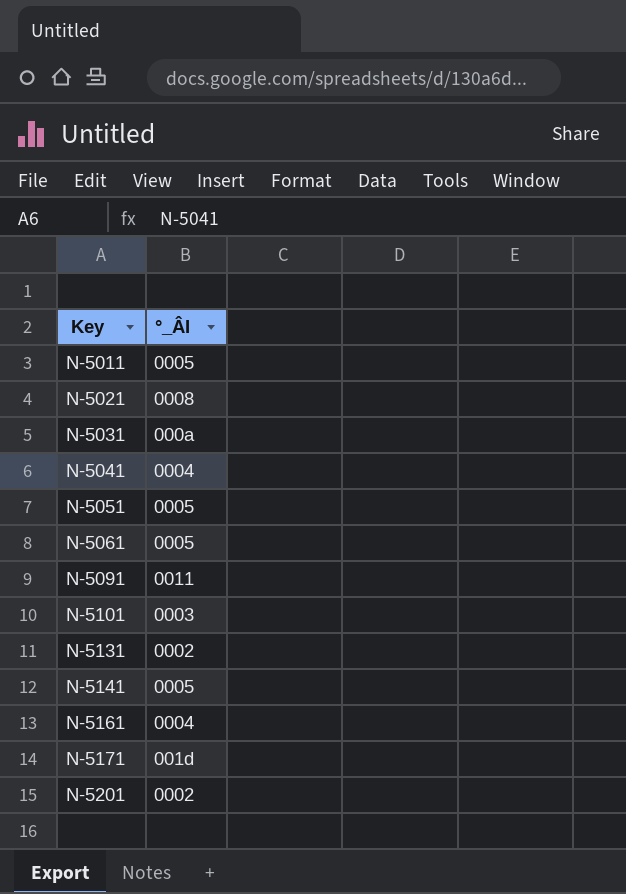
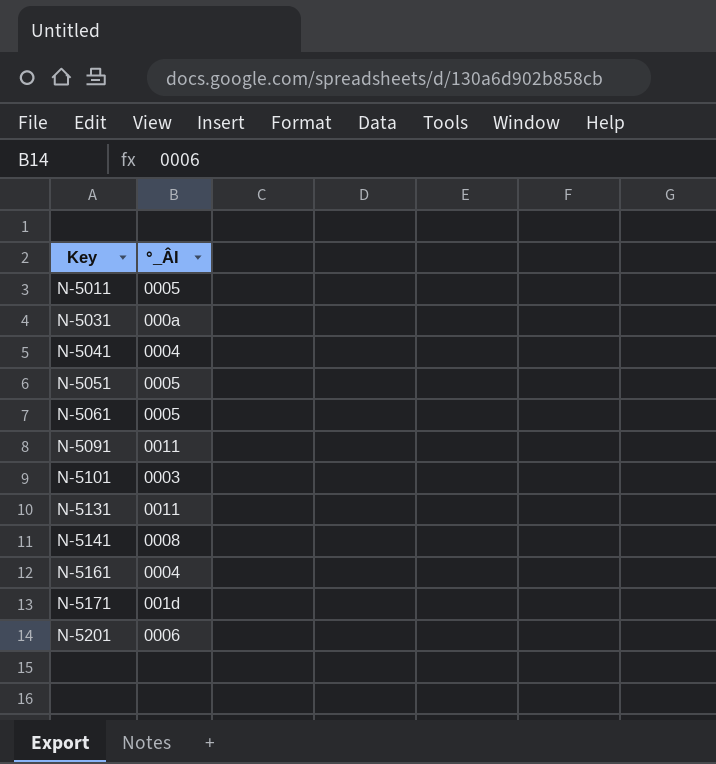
row N-5021: 0008 -> none
N-5131 | °_ÂI: 0002 -> 0011
N-5141 | °_ÂI: 0005 -> 0008
N-5201 | °_ÂI: 0002 -> 0006

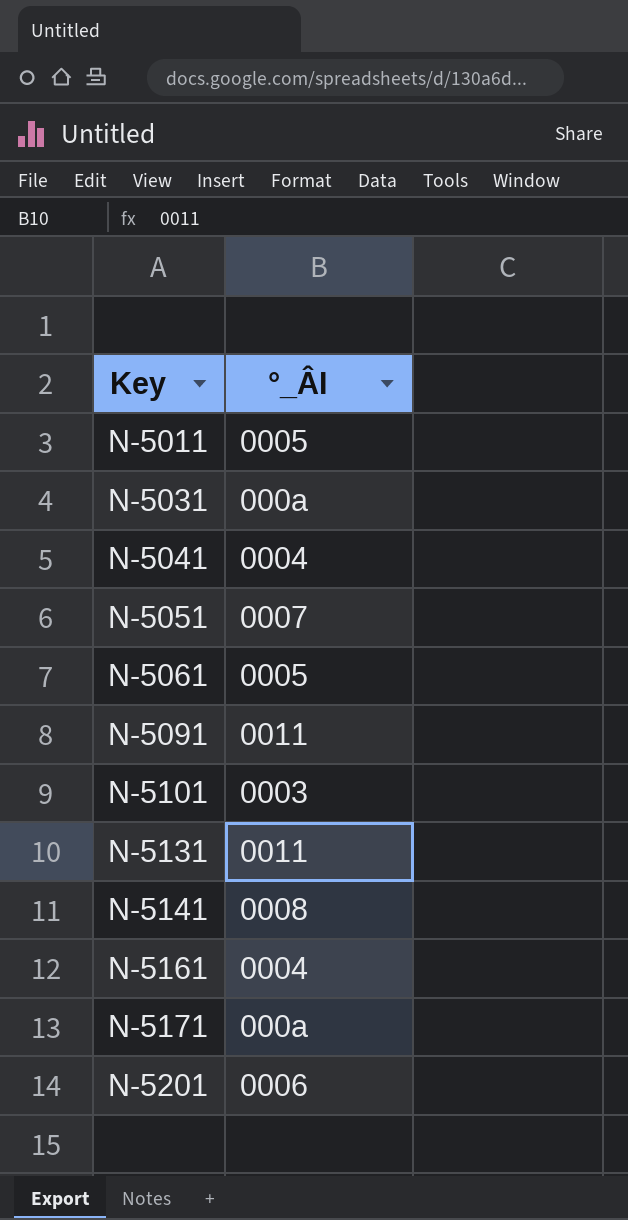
N-5051 | °_ÂI: 0005 -> 0007
N-5171 | °_ÂI: 001d -> 000a

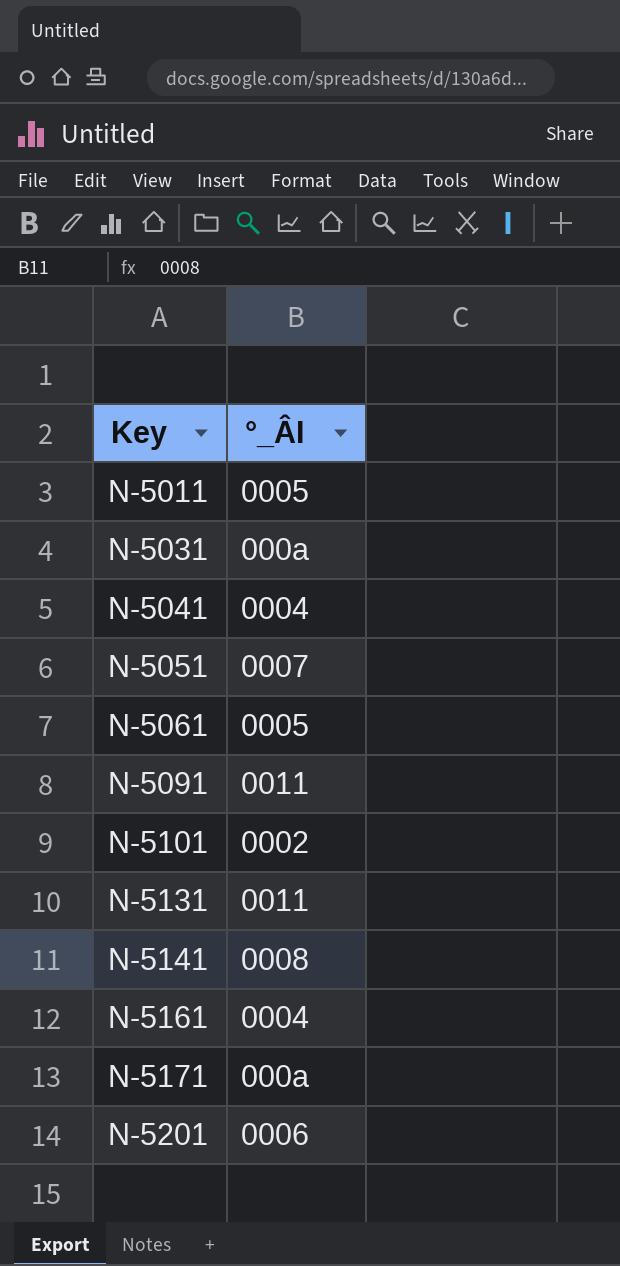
N-5101 | °_ÂI: 0003 -> 0002

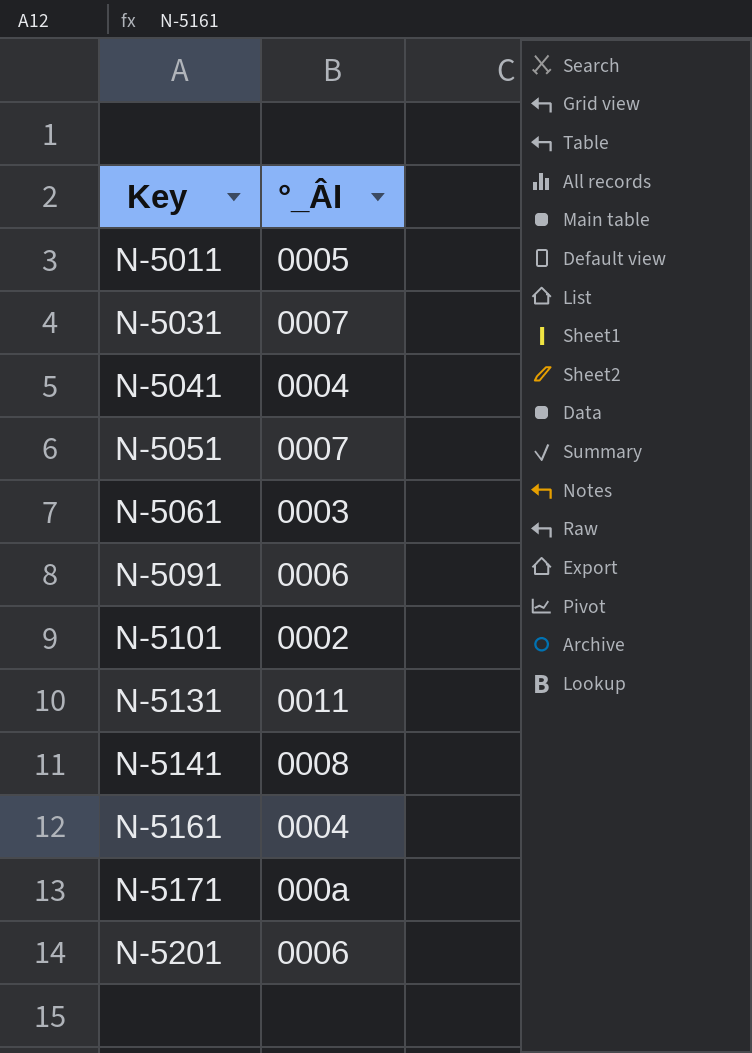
N-5031 | °_ÂI: 000a -> 0007
N-5061 | °_ÂI: 0005 -> 0003
N-5091 | °_ÂI: 0011 -> 0006

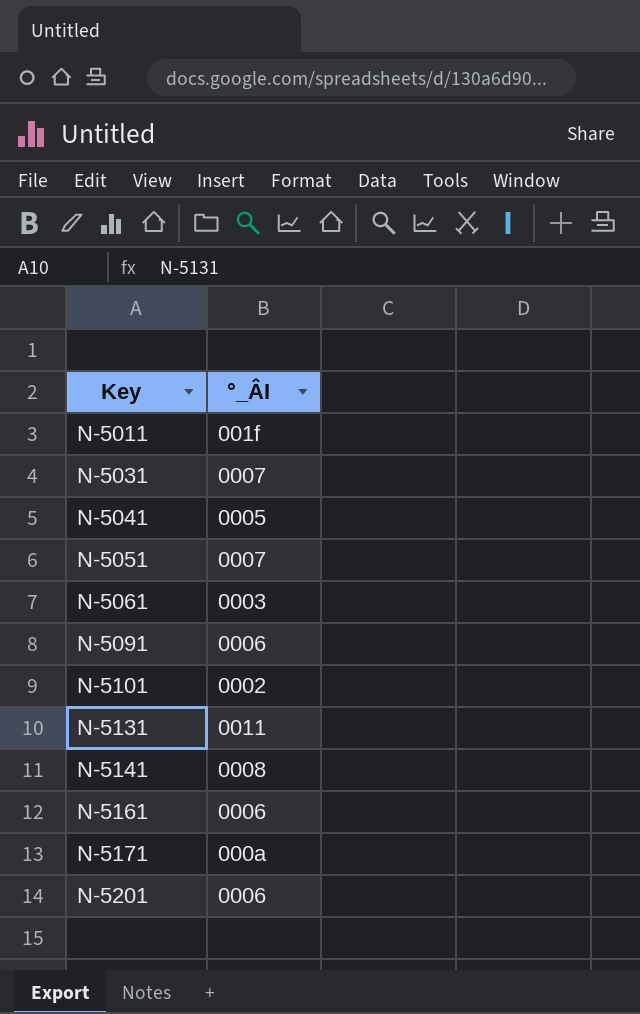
N-5011 | °_ÂI: 0005 -> 001f
N-5041 | °_ÂI: 0004 -> 0005
N-5161 | °_ÂI: 0004 -> 0006

